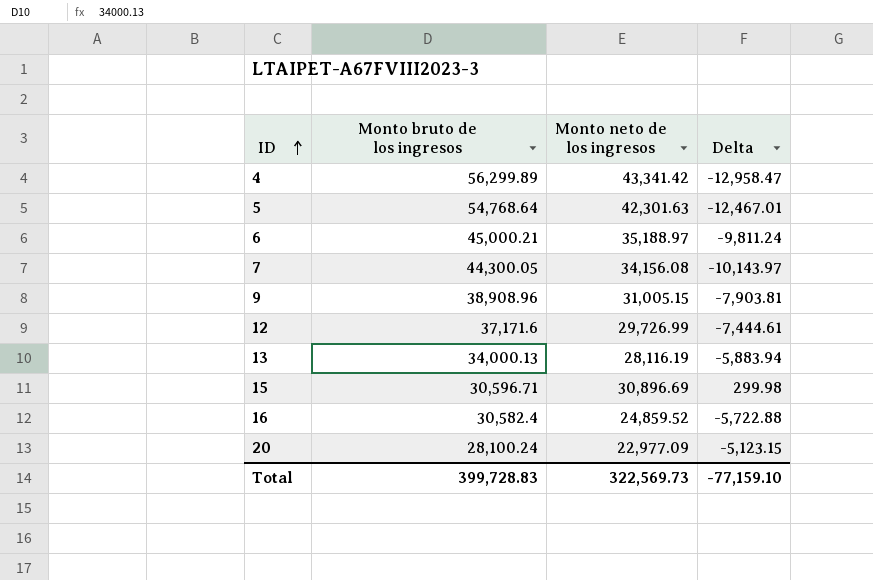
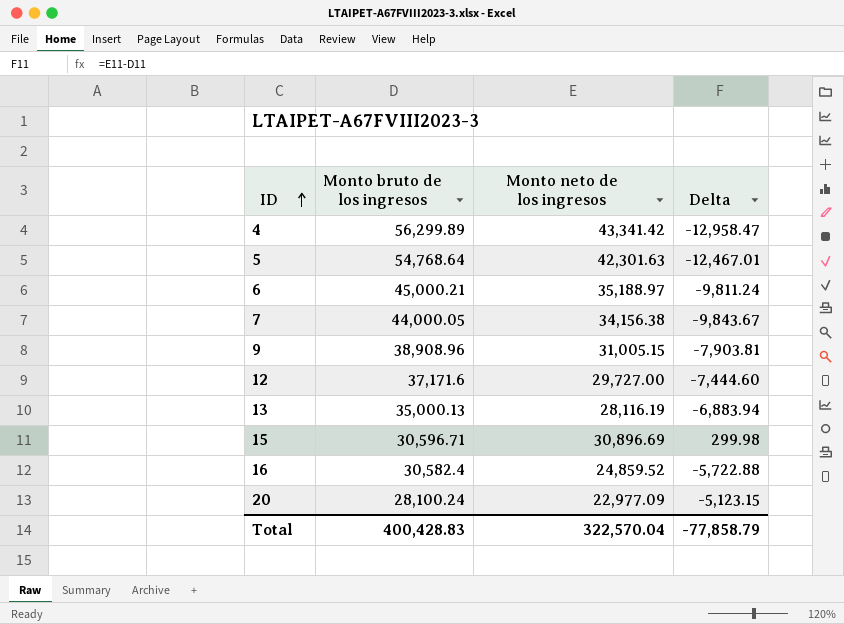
7 | Monto bruto de los ingresos: 44,300.05 -> 44,000.05
7 | Monto neto de los ingresos: 34,156.08 -> 34,156.38
7 | Delta: -10,143.97 -> -9,843.67
12 | Monto neto de los ingresos: 29,726.99 -> 29,727.00
12 | Delta: -7,444.61 -> -7,444.60
13 | Monto bruto de los ingresos: 34,000.13 -> 35,000.13
13 | Delta: -5,883.94 -> -6,883.94
Total | Monto bruto de los ingresos: 399,728.83 -> 400,428.83
Total | Monto neto de los ingresos: 322,569.73 -> 322,570.04
Total | Delta: -77,159.10 -> -77,858.79

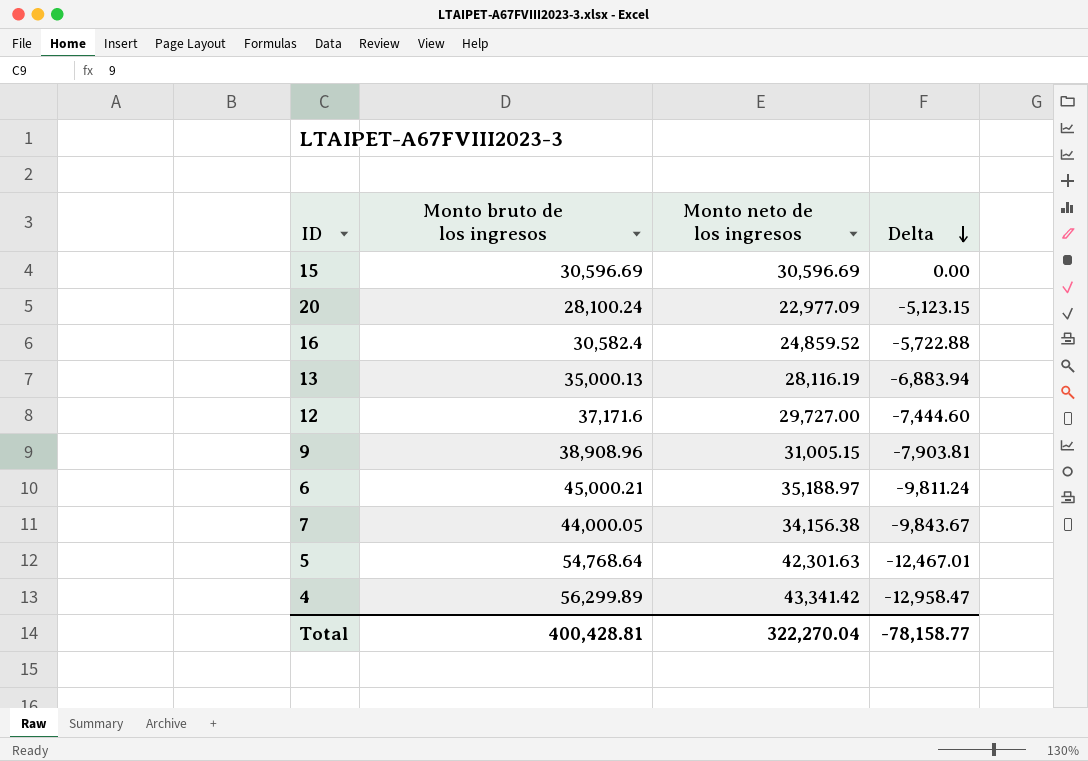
row order: ID ascending -> Delta descending
15 | Monto bruto de los ingresos: 30,596.71 -> 30,596.69
15 | Monto neto de los ingresos: 30,896.69 -> 30,596.69
15 | Delta: 299.98 -> 0.00
Total | Monto bruto de los ingresos: 400,428.83 -> 400,428.81
Total | Monto neto de los ingresos: 322,570.04 -> 322,270.04
Total | Delta: -77,858.79 -> -78,158.77

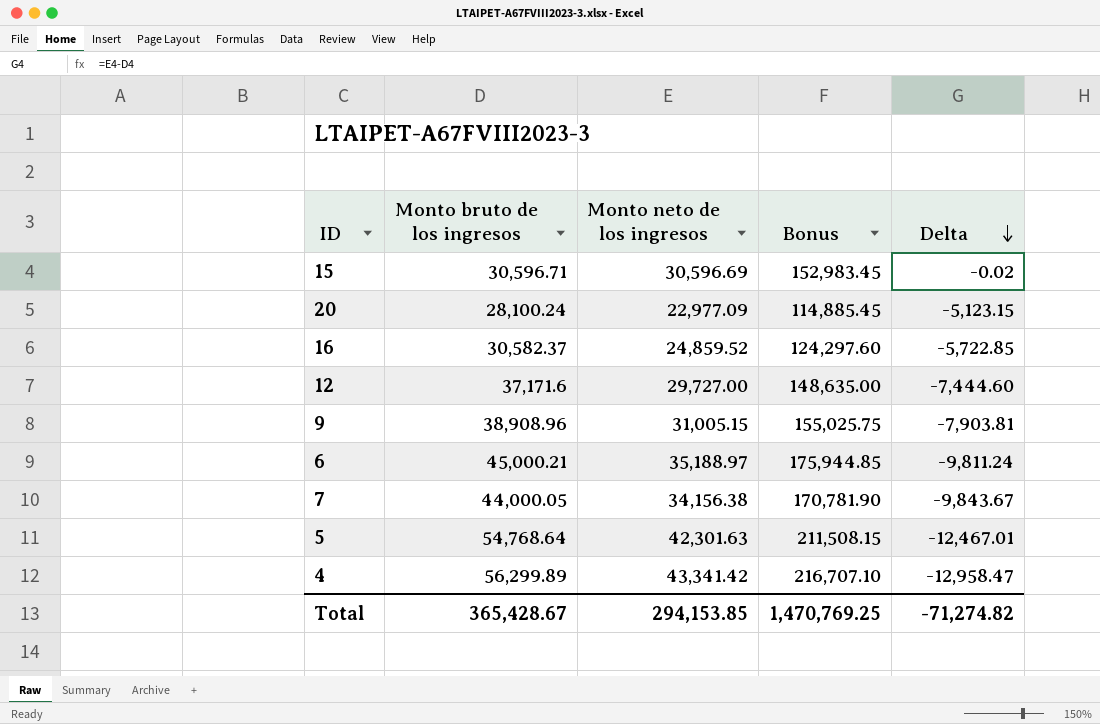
column Bonus | formula: none -> [Monto neto de los ingresos] * 5
row 13: 35,000.13 | 28,116.19 | -6,883.94 -> none
15 | Monto bruto de los ingresos: 30,596.69 -> 30,596.71
15 | Delta: 0.00 -> -0.02
16 | Monto bruto de los ingresos: 30,582.4 -> 30,582.37
16 | Delta: -5,722.88 -> -5,722.85
Total | Monto bruto de los ingresos: 400,428.81 -> 365,428.67
Total | Monto neto de los ingresos: 322,270.04 -> 294,153.85
Total | Delta: -78,158.77 -> -71,274.82

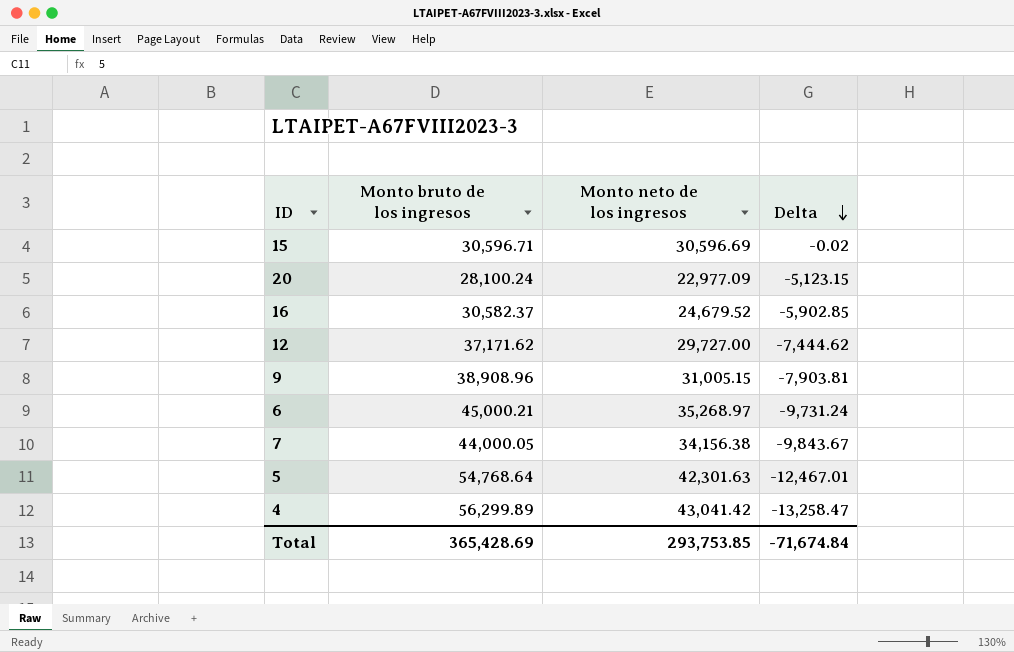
column Bonus | formula: [Monto neto de los ingresos] * 5 -> none
16 | Monto neto de los ingresos: 24,859.52 -> 24,679.52
16 | Delta: -5,722.85 -> -5,902.85
12 | Monto bruto de los ingresos: 37,171.6 -> 37,171.62
12 | Delta: -7,444.60 -> -7,444.62
6 | Monto neto de los ingresos: 35,188.97 -> 35,268.97
6 | Delta: -9,811.24 -> -9,731.24
4 | Monto neto de los ingresos: 43,341.42 -> 43,041.42
4 | Delta: -12,958.47 -> -13,258.47
Total | Monto bruto de los ingresos: 365,428.67 -> 365,428.69
Total | Monto neto de los ingresos: 294,153.85 -> 293,753.85
Total | Delta: -71,274.82 -> -71,674.84

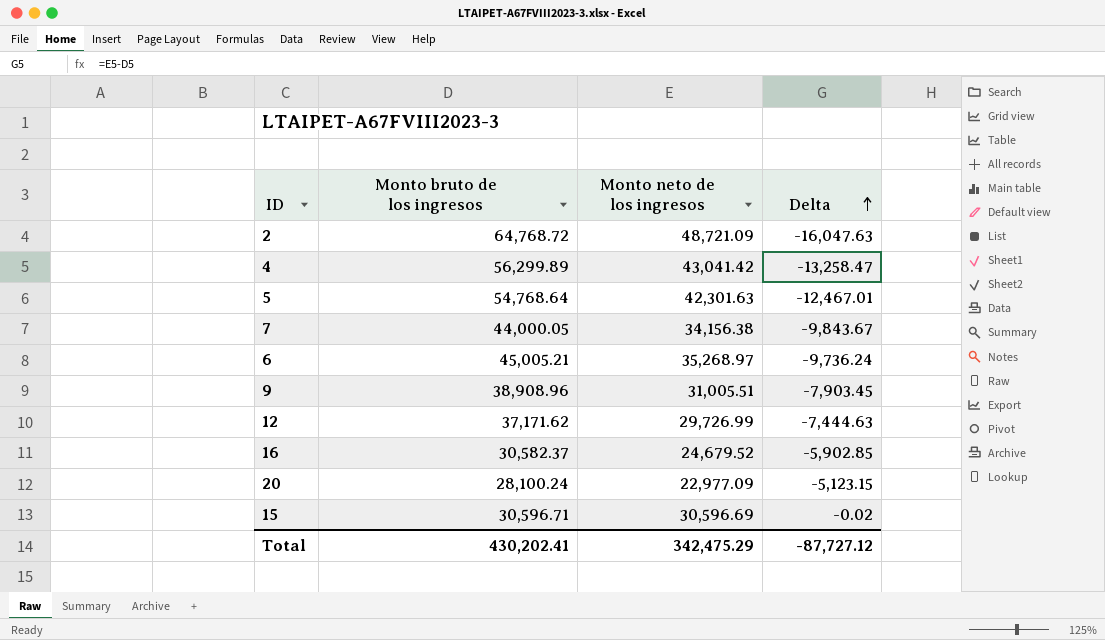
row order: Delta descending -> Delta ascending
row 2: none -> 64,768.72 | 48,721.09 | -16,047.63
6 | Monto bruto de los ingresos: 45,000.21 -> 45,005.21
6 | Delta: -9,731.24 -> -9,736.24
9 | Monto neto de los ingresos: 31,005.15 -> 31,005.51
9 | Delta: -7,903.81 -> -7,903.45
12 | Monto neto de los ingresos: 29,727.00 -> 29,726.99
12 | Delta: -7,444.62 -> -7,444.63
Total | Monto bruto de los ingresos: 365,428.69 -> 430,202.41
Total | Monto neto de los ingresos: 293,753.85 -> 342,475.29
Total | Delta: -71,674.84 -> -87,727.12

